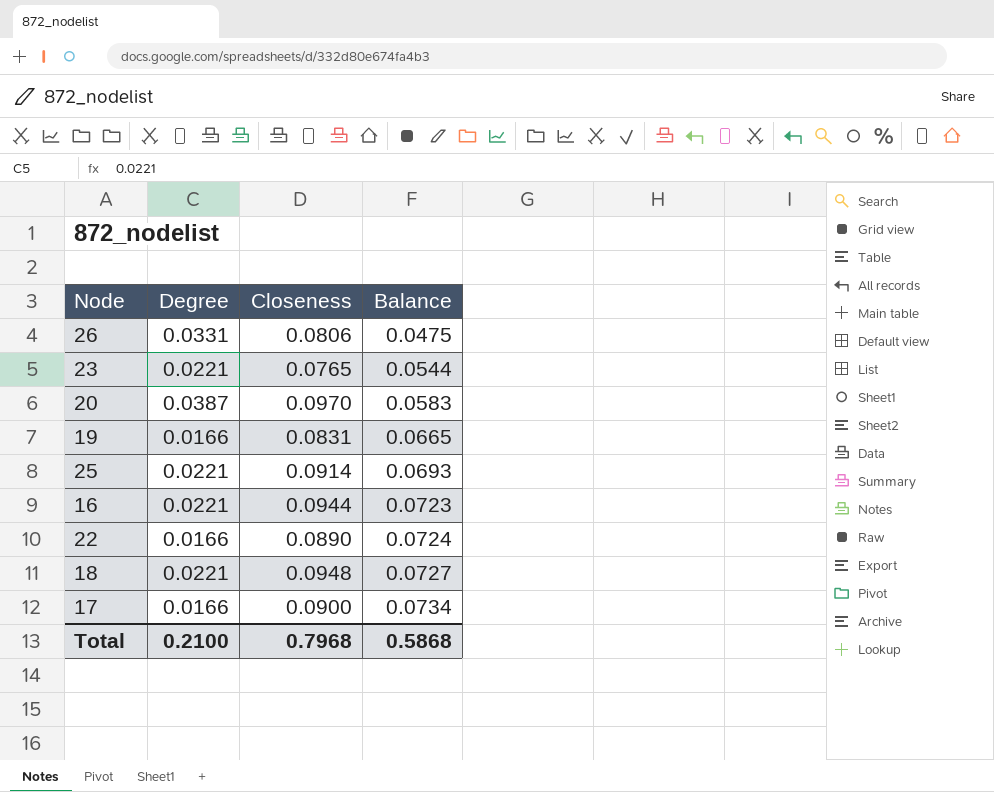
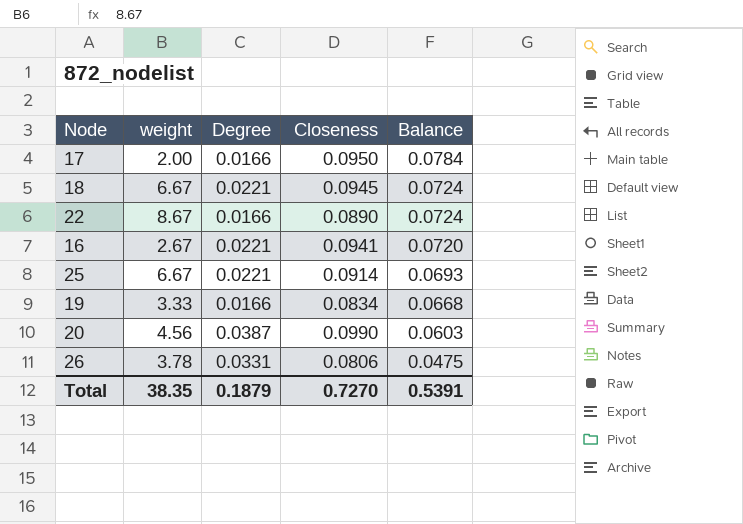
row order: Balance ascending -> Balance descending
column weight | position: none -> 2
row 23: 0.0221 | 0.0765 | 0.0544 -> none
17 | Closeness: 0.0900 -> 0.0950
17 | Balance: 0.0734 -> 0.0784
18 | Closeness: 0.0948 -> 0.0945
18 | Balance: 0.0727 -> 0.0724
16 | Closeness: 0.0944 -> 0.0941
16 | Balance: 0.0723 -> 0.0720
19 | Closeness: 0.0831 -> 0.0834
19 | Balance: 0.0665 -> 0.0668
20 | Closeness: 0.0970 -> 0.0990
20 | Balance: 0.0583 -> 0.0603
Total | Degree: 0.2100 -> 0.1879
Total | Closeness: 0.7968 -> 0.7270
Total | Balance: 0.5868 -> 0.5391

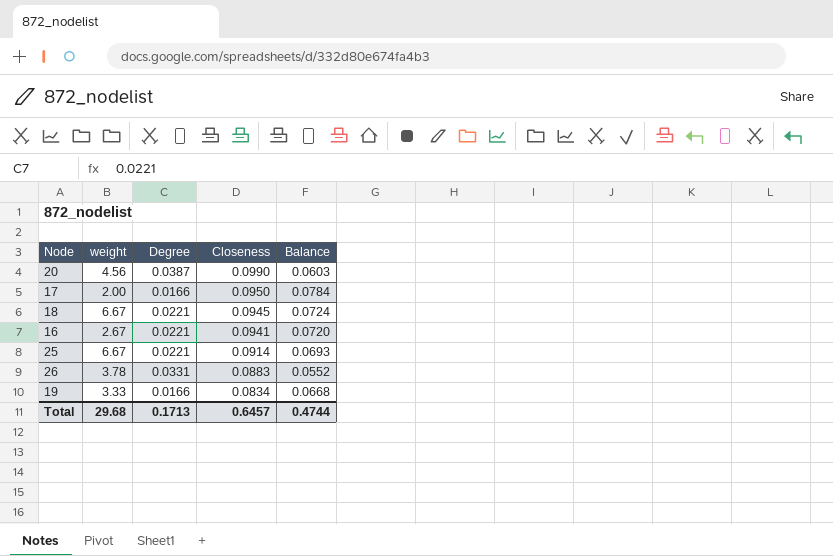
row order: Balance descending -> Closeness descending
row 22: 8.67 | 0.0166 | 0.0890 | 0.0724 -> none
26 | Closeness: 0.0806 -> 0.0883
26 | Balance: 0.0475 -> 0.0552
Total | weight: 38.35 -> 29.68
Total | Degree: 0.1879 -> 0.1713
Total | Closeness: 0.7270 -> 0.6457
Total | Balance: 0.5391 -> 0.4744

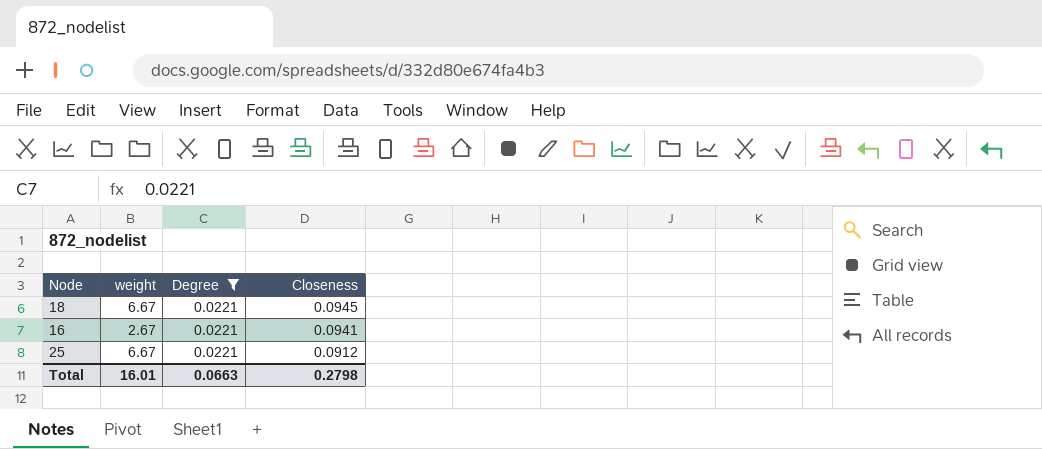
filter: none -> Degree = 0.0221
column Balance | formula: [Closeness] - [Degree] -> none
25 | Closeness: 0.0914 -> 0.0912
Total | weight: 29.68 -> 16.01
Total | Degree: 0.1713 -> 0.0663
Total | Closeness: 0.6457 -> 0.2798

